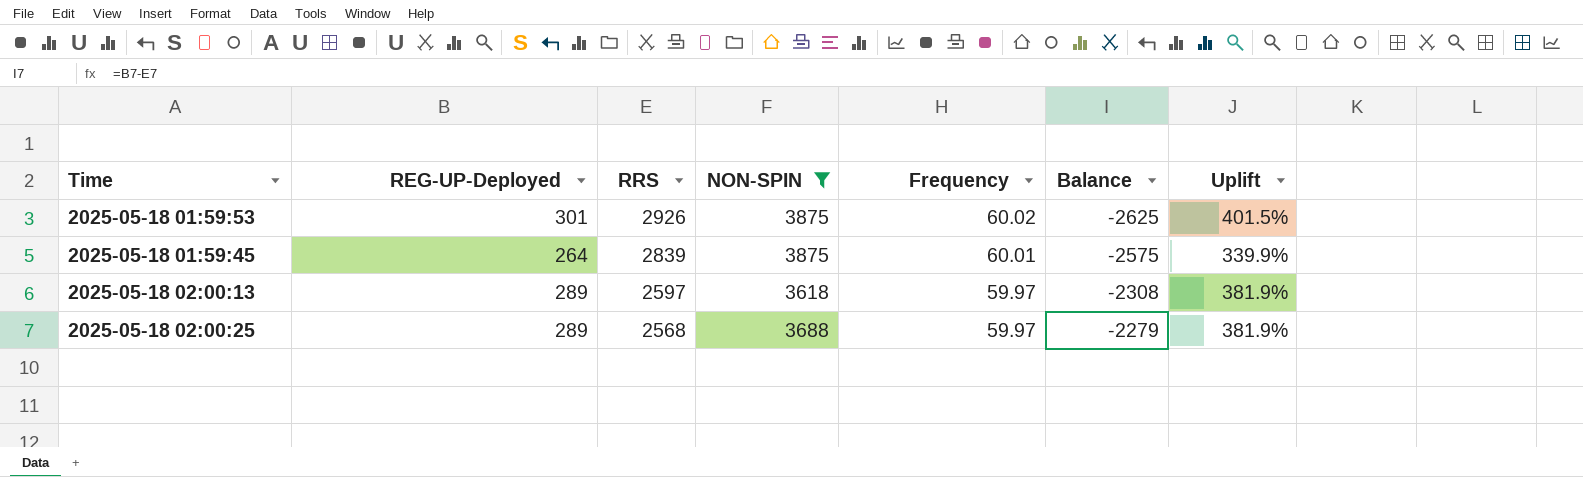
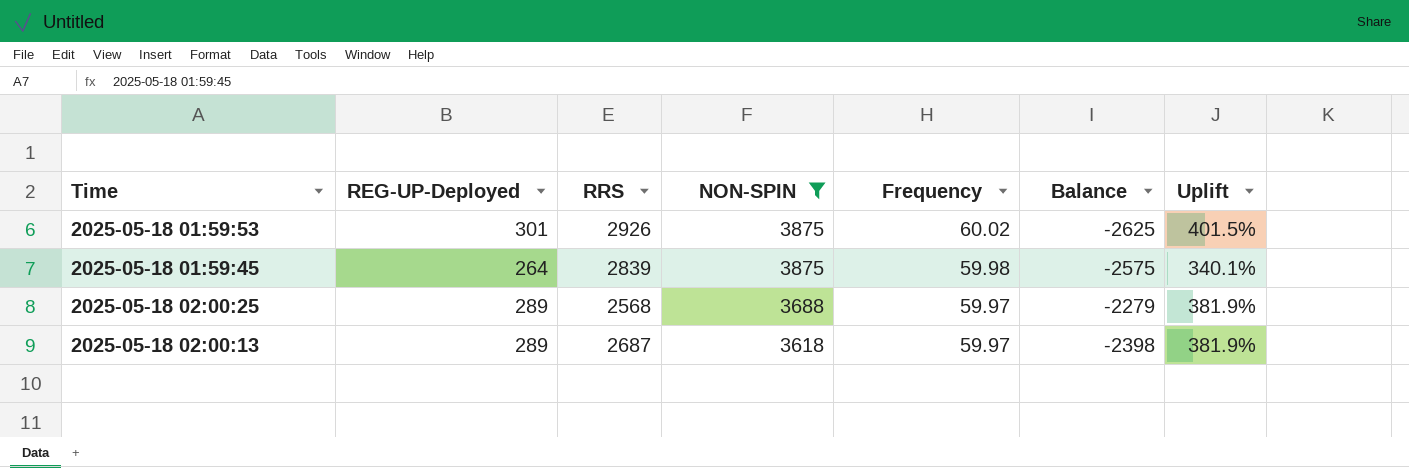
row order: RRS descending -> NON-SPIN descending
2025-05-18 01:59:45 | Frequency: 60.01 -> 59.98
2025-05-18 01:59:45 | Uplift: 339.9% -> 340.1%
2025-05-18 02:00:13 | RRS: 2597 -> 2687
2025-05-18 02:00:13 | Balance: -2308 -> -2398

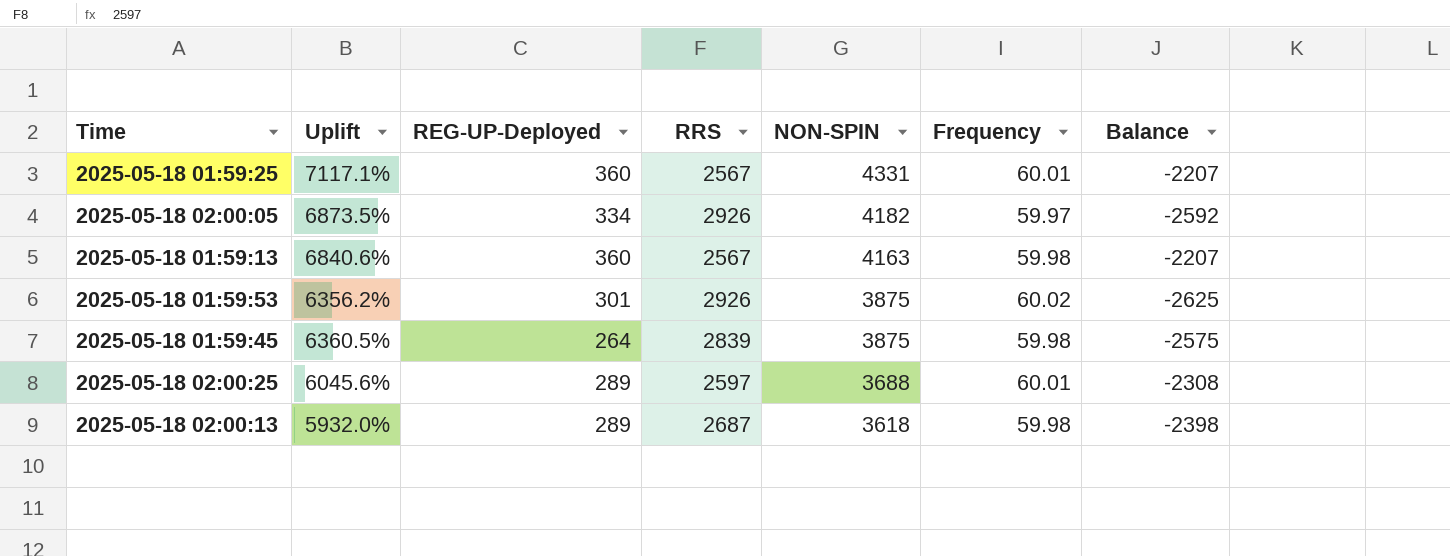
filter: NON-SPIN <= 3875 -> none
column Uplift | formula: ([REG-UP-Deployed] - [Frequency]) / [Frequency] -> ([NON-SPIN] - [Frequency]) / [Frequency]
column Uplift | position: 7 -> 2
2025-05-18 02:00:25 | RRS: 2568 -> 2597
2025-05-18 02:00:25 | Frequency: 59.97 -> 60.01
2025-05-18 02:00:25 | Balance: -2279 -> -2308
2025-05-18 02:00:13 | Frequency: 59.97 -> 59.98

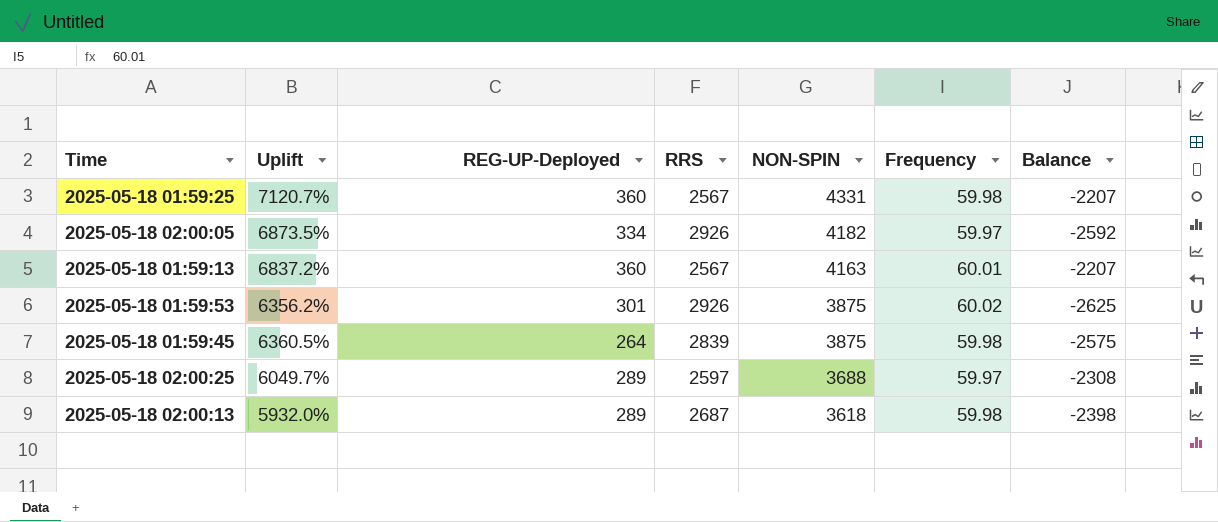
2025-05-18 01:59:25 | Uplift: 7117.1% -> 7120.7%
2025-05-18 01:59:25 | Frequency: 60.01 -> 59.98
2025-05-18 01:59:13 | Uplift: 6840.6% -> 6837.2%
2025-05-18 01:59:13 | Frequency: 59.98 -> 60.01
2025-05-18 02:00:25 | Uplift: 6045.6% -> 6049.7%
2025-05-18 02:00:25 | Frequency: 60.01 -> 59.97

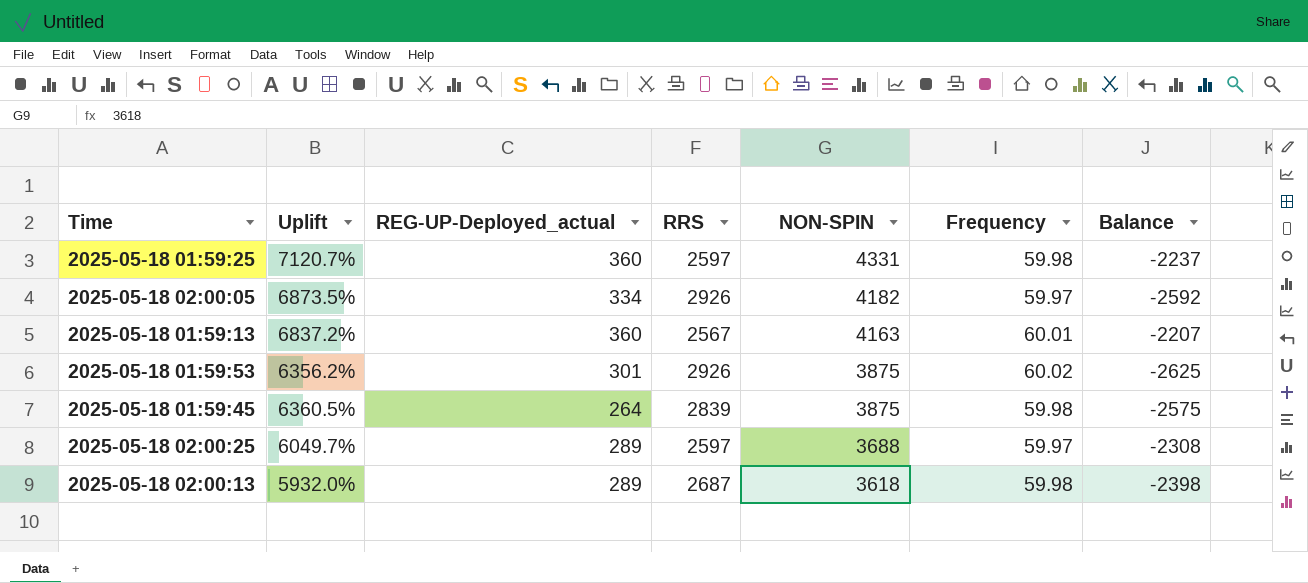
column name: REG-UP-Deployed -> REG-UP-Deployed_actual
2025-05-18 01:59:25 | RRS: 2567 -> 2597
2025-05-18 01:59:25 | Balance: -2207 -> -2237

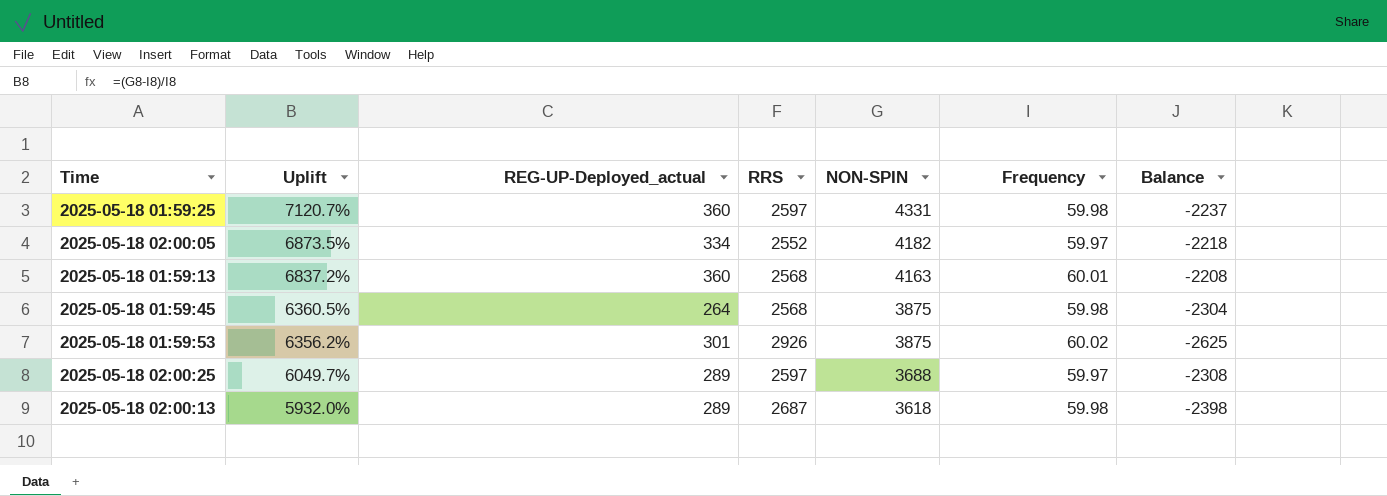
row order: NON-SPIN descending -> Uplift descending
2025-05-18 02:00:05 | RRS: 2926 -> 2552
2025-05-18 02:00:05 | Balance: -2592 -> -2218
2025-05-18 01:59:13 | RRS: 2567 -> 2568
2025-05-18 01:59:13 | Balance: -2207 -> -2208
2025-05-18 01:59:45 | RRS: 2839 -> 2568
2025-05-18 01:59:45 | Balance: -2575 -> -2304

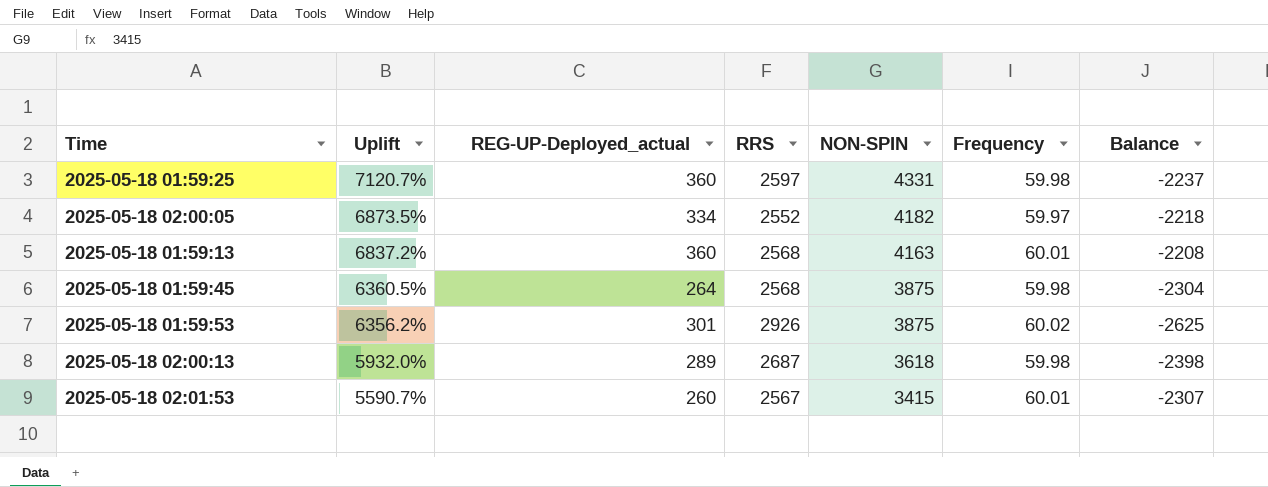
row 2025-05-18 02:00:25: 6049.7% | 289 | 2597 | 3688 | 59.97 | -2308 -> none
row 2025-05-18 02:01:53: none -> 5590.7% | 260 | 2567 | 3415 | 60.01 | -2307

